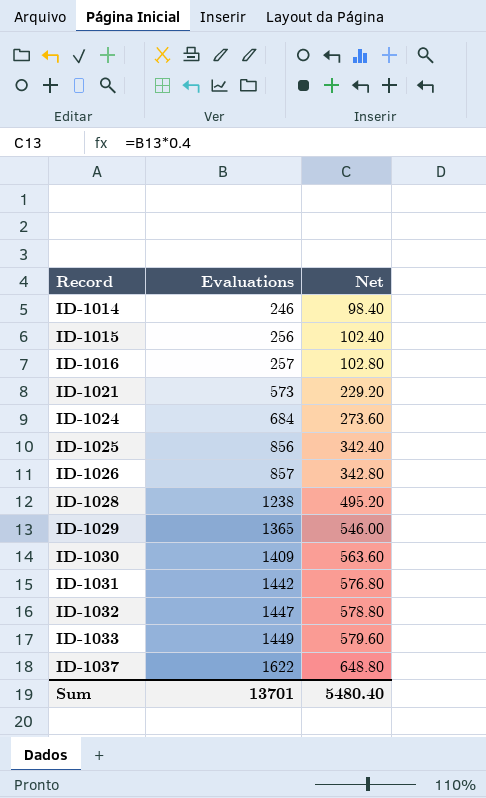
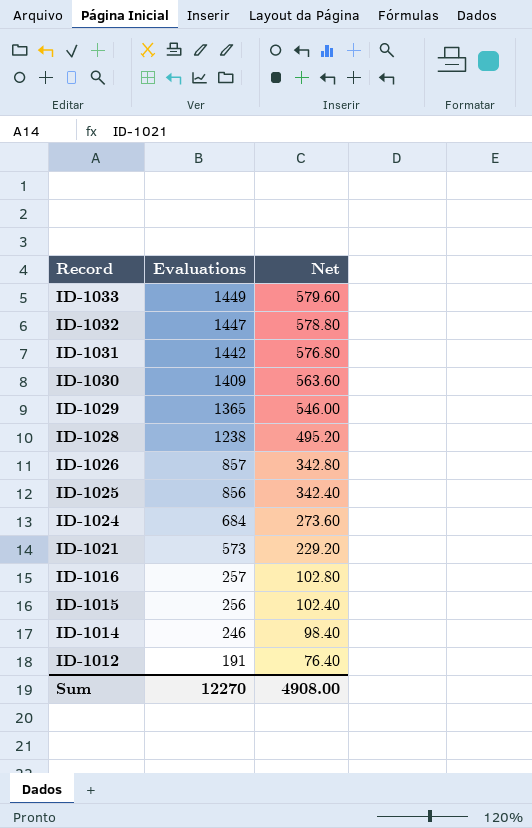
row order: Record ascending -> Record descending
row ID-1037: 1622 | 648.80 -> none
row ID-1012: none -> 191 | 76.40
Sum | Evaluations: 13701 -> 12270
Sum | Net: 5480.40 -> 4908.00

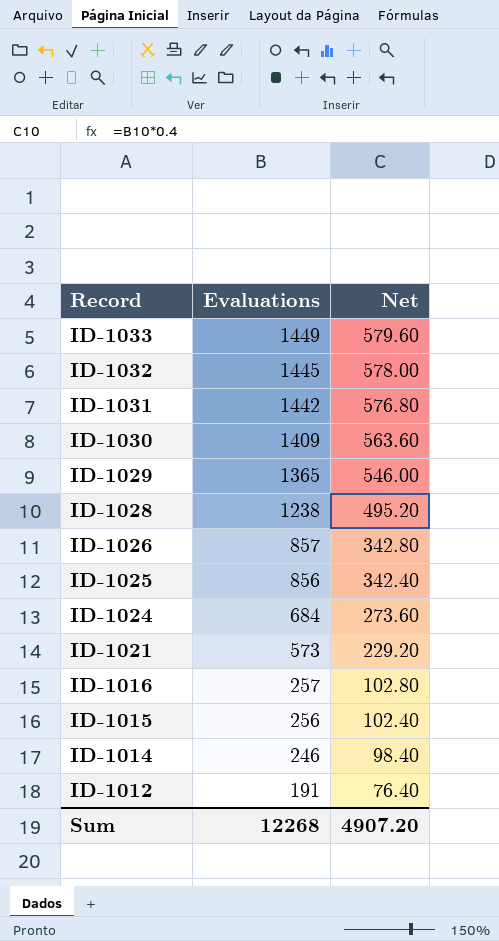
ID-1032 | Evaluations: 1447 -> 1445
ID-1032 | Net: 578.80 -> 578.00
Sum | Evaluations: 12270 -> 12268
Sum | Net: 4908.00 -> 4907.20

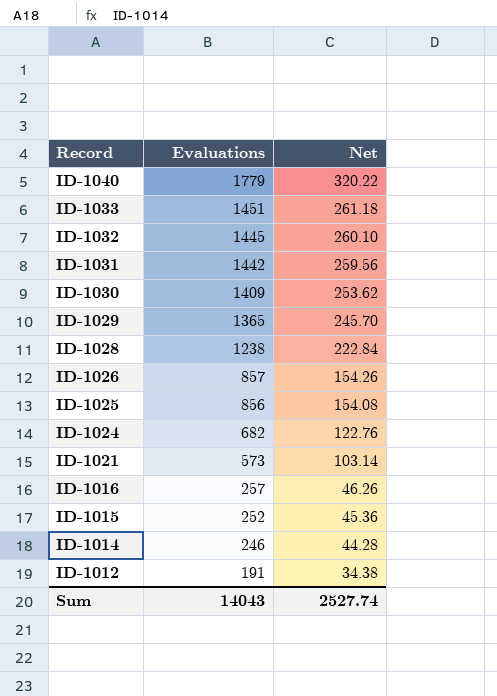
column Net | formula: [Evaluations] * 0.4 -> [Evaluations] * 0.18
row ID-1040: none -> 1779 | 320.22
ID-1033 | Evaluations: 1449 -> 1451
ID-1024 | Evaluations: 684 -> 682
ID-1015 | Evaluations: 256 -> 252
Sum | Evaluations: 12268 -> 14043
Sum | Net: 4907.20 -> 2527.74

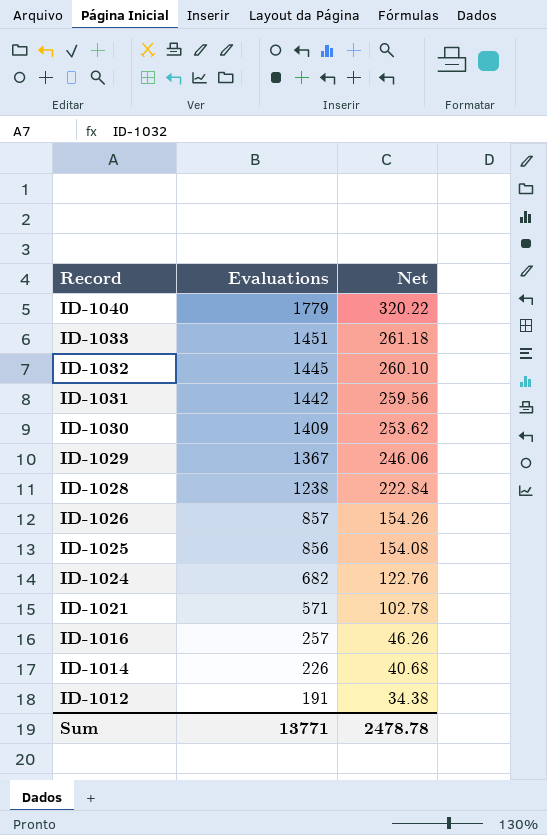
row ID-1015: 252 | 45.36 -> none
ID-1029 | Evaluations: 1365 -> 1367
ID-1029 | Net: 245.70 -> 246.06
ID-1021 | Evaluations: 573 -> 571
ID-1021 | Net: 103.14 -> 102.78
ID-1014 | Evaluations: 246 -> 226
ID-1014 | Net: 44.28 -> 40.68
Sum | Evaluations: 14043 -> 13771
Sum | Net: 2527.74 -> 2478.78

